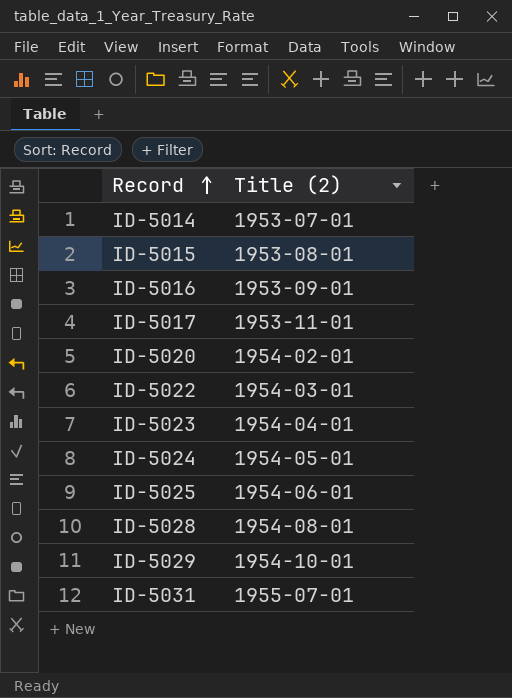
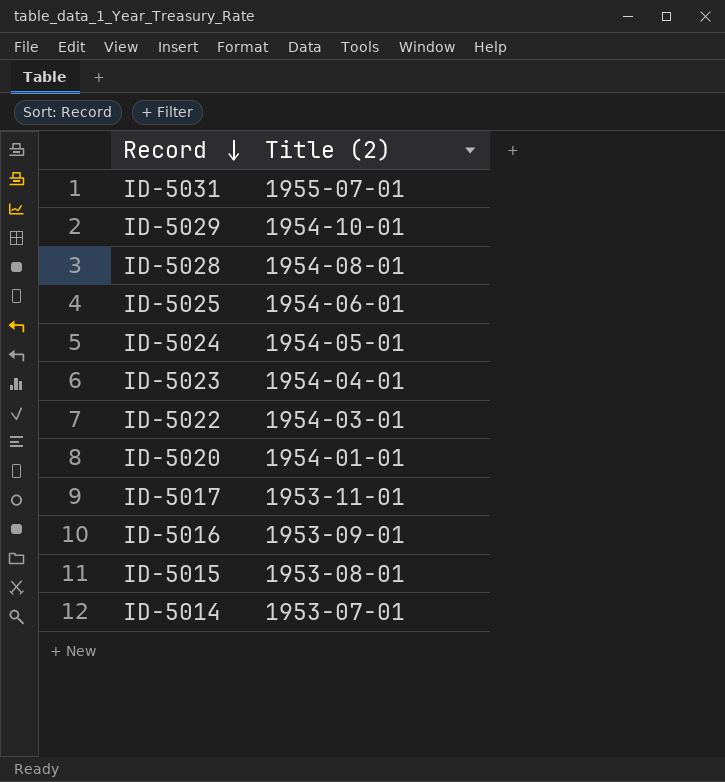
row order: Record ascending -> Record descending
ID-5020 | Title (2): 1954-02-01 -> 1954-01-01

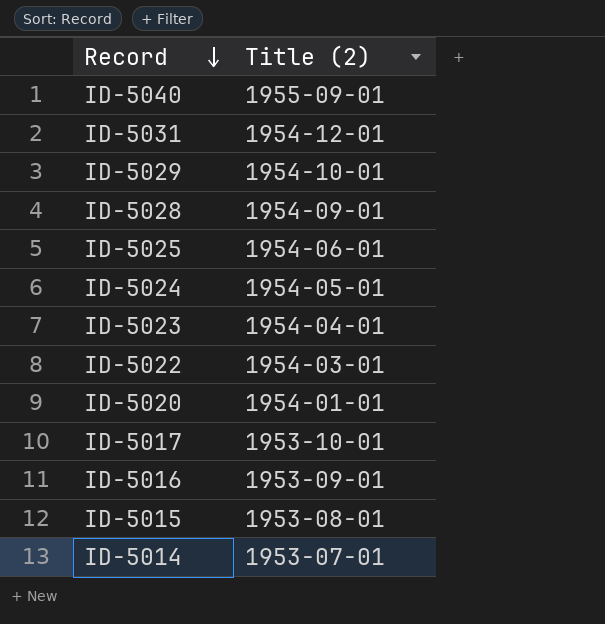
row ID-5040: none -> 1955-09-01
ID-5031 | Title (2): 1955-07-01 -> 1954-12-01
ID-5028 | Title (2): 1954-08-01 -> 1954-09-01
ID-5017 | Title (2): 1953-11-01 -> 1953-10-01

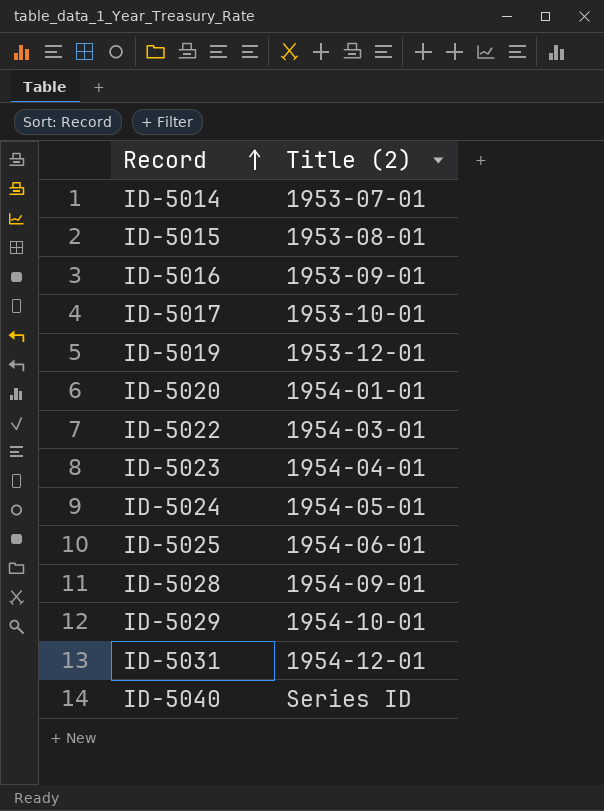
row order: Record descending -> Record ascending
row ID-5019: none -> 1953-12-01
ID-5040 | Title (2): 1955-09-01 -> Series ID

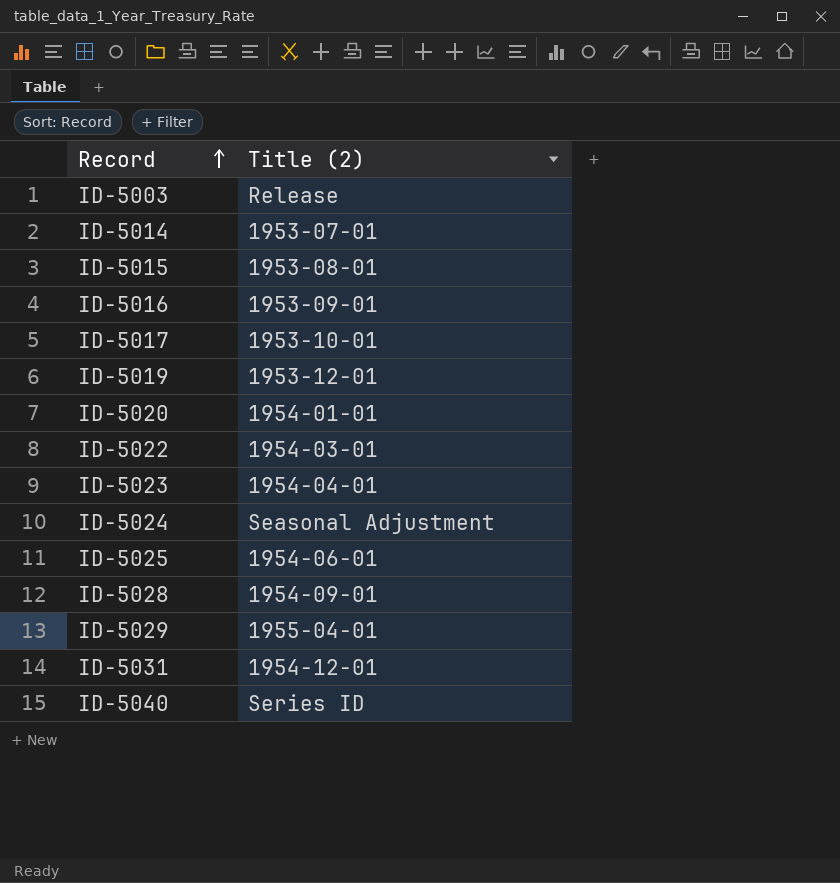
row ID-5003: none -> Release
ID-5024 | Title (2): 1954-05-01 -> Seasonal Adjustment
ID-5029 | Title (2): 1954-10-01 -> 1955-04-01

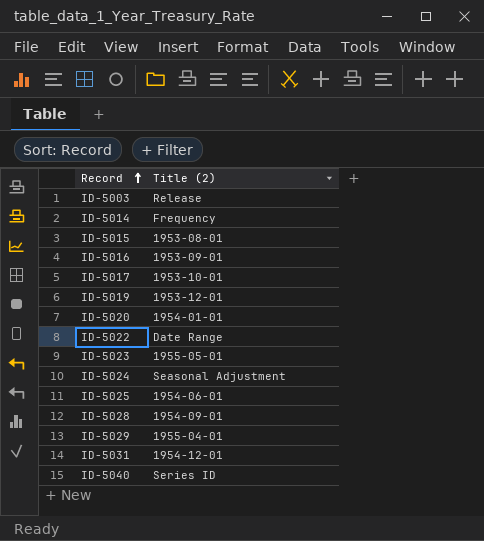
ID-5014 | Title (2): 1953-07-01 -> Frequency
ID-5022 | Title (2): 1954-03-01 -> Date Range
ID-5023 | Title (2): 1954-04-01 -> 1955-05-01

